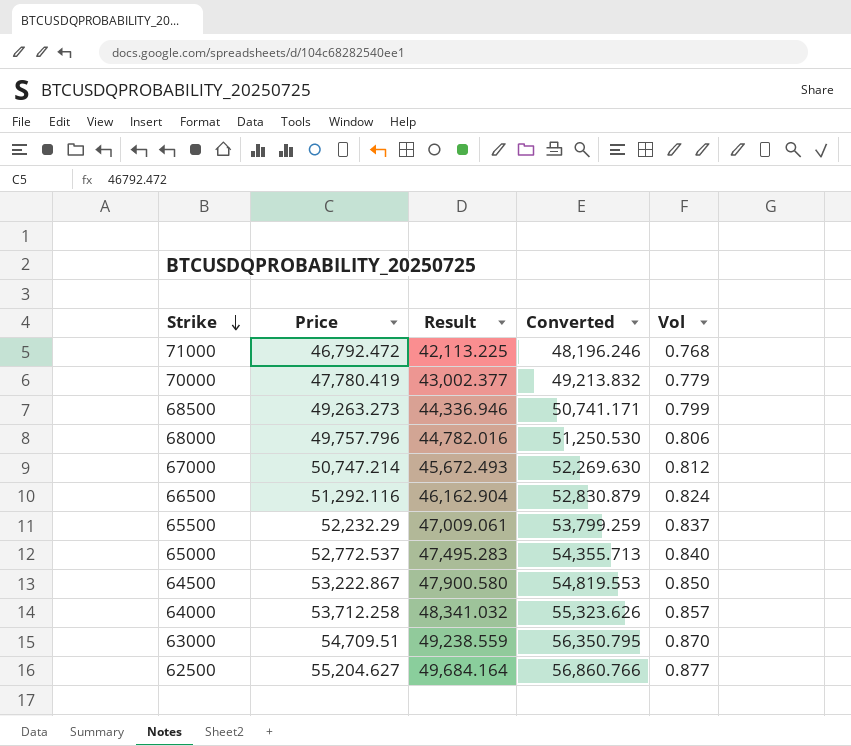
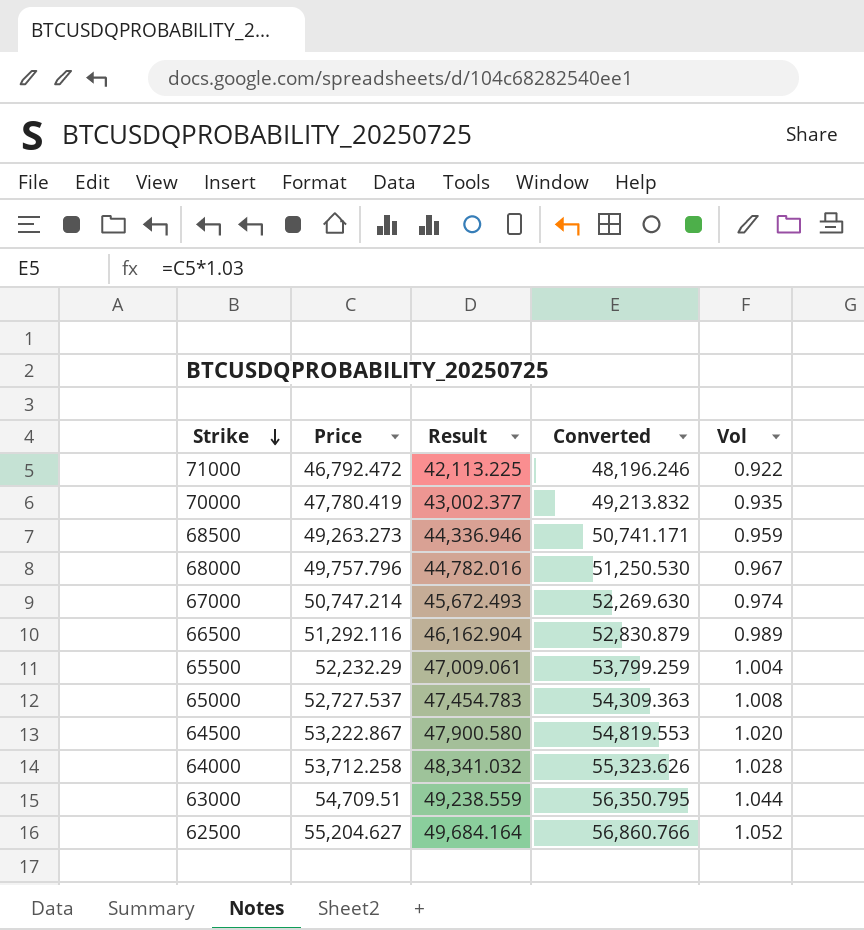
71000 | Vol: 0.768 -> 0.922
70000 | Vol: 0.779 -> 0.935
68500 | Vol: 0.799 -> 0.959
68000 | Vol: 0.806 -> 0.967
67000 | Vol: 0.812 -> 0.974
66500 | Vol: 0.824 -> 0.989
65500 | Vol: 0.837 -> 1.004
65000 | Price: 52,772.537 -> 52,727.537
65000 | Result: 47,495.283 -> 47,454.783
65000 | Converted: 54,355.713 -> 54,309.363
65000 | Vol: 0.840 -> 1.008
64500 | Vol: 0.850 -> 1.020
64000 | Vol: 0.857 -> 1.028
63000 | Vol: 0.870 -> 1.044
62500 | Vol: 0.877 -> 1.052

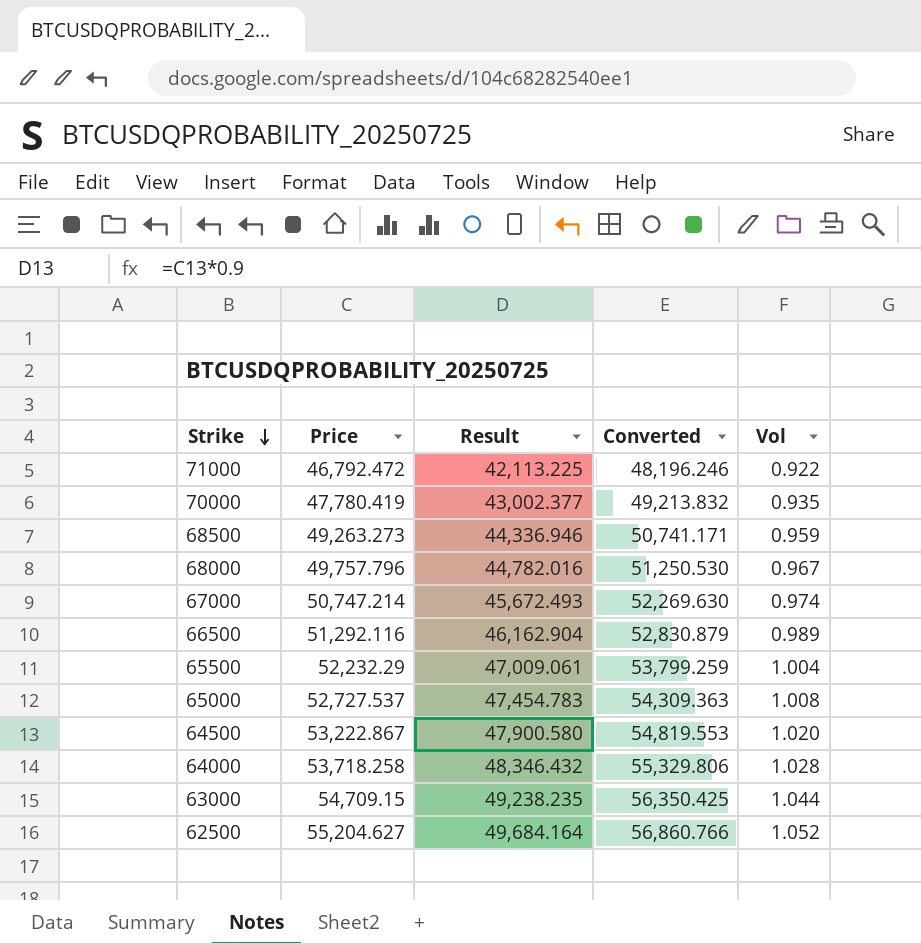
64000 | Price: 53,712.258 -> 53,718.258
64000 | Result: 48,341.032 -> 48,346.432
64000 | Converted: 55,323.626 -> 55,329.806
63000 | Price: 54,709.51 -> 54,709.15
63000 | Result: 49,238.559 -> 49,238.235
63000 | Converted: 56,350.795 -> 56,350.425

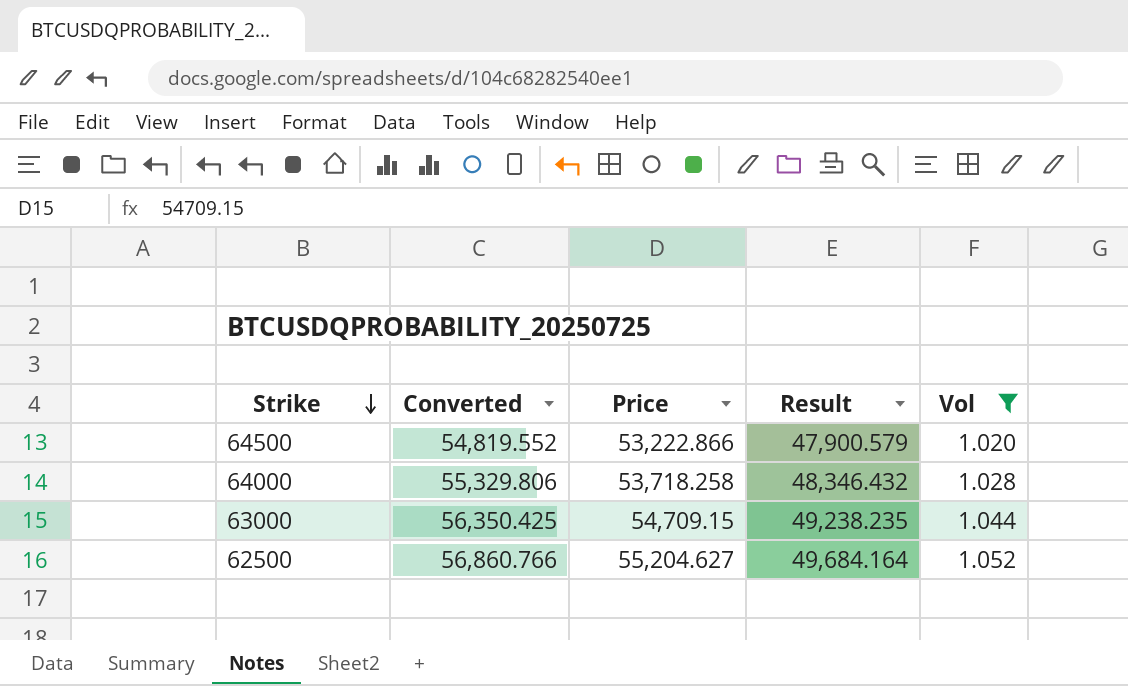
filter: none -> Vol >= 1.020
column Converted | position: 4 -> 2
64500 | Converted: 54,819.553 -> 54,819.552
64500 | Price: 53,222.867 -> 53,222.866
64500 | Result: 47,900.580 -> 47,900.579

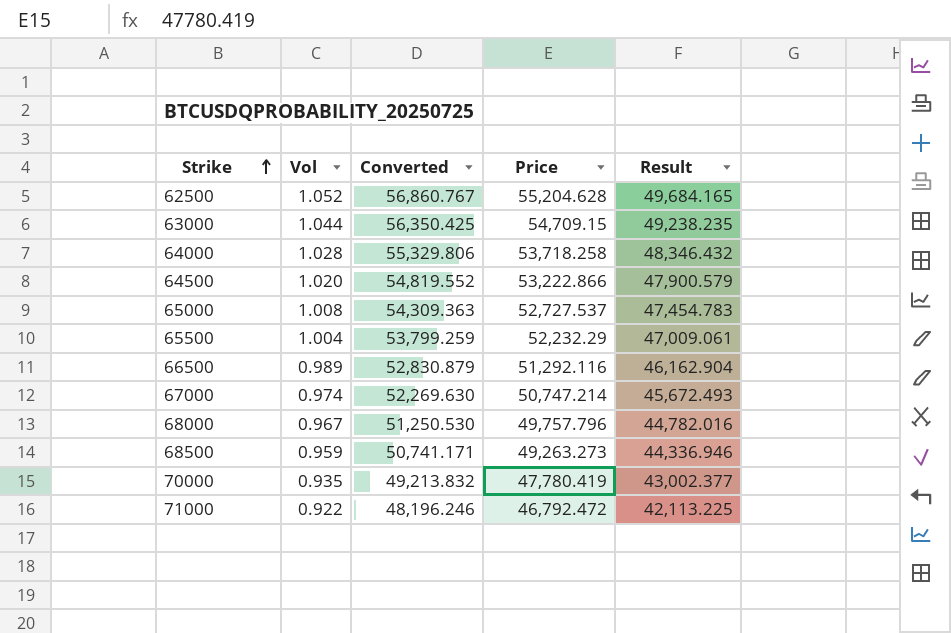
filter: Vol >= 1.020 -> none
row order: Strike descending -> Strike ascending
column Vol | position: 5 -> 2
62500 | Converted: 56,860.766 -> 56,860.767
62500 | Price: 55,204.627 -> 55,204.628
62500 | Result: 49,684.164 -> 49,684.165

